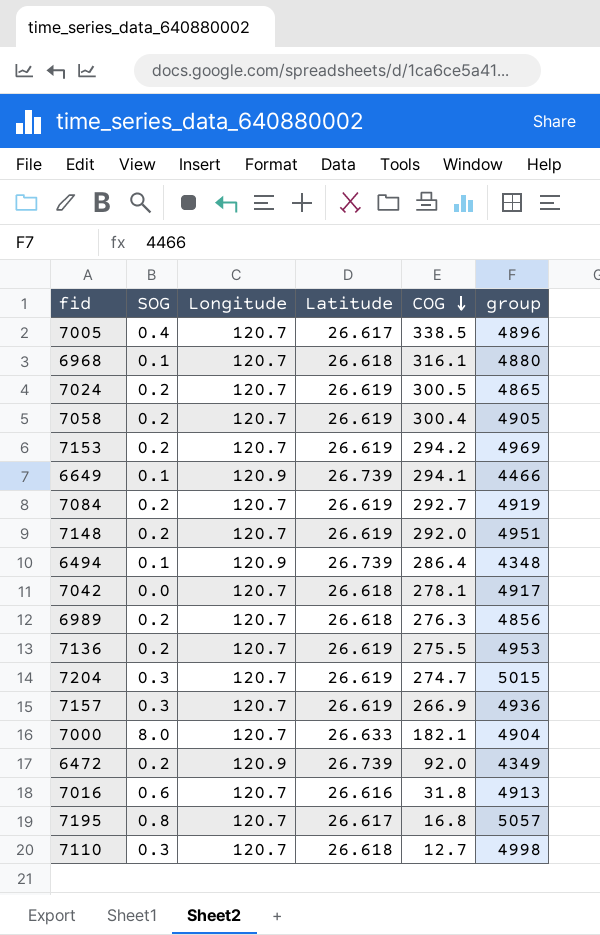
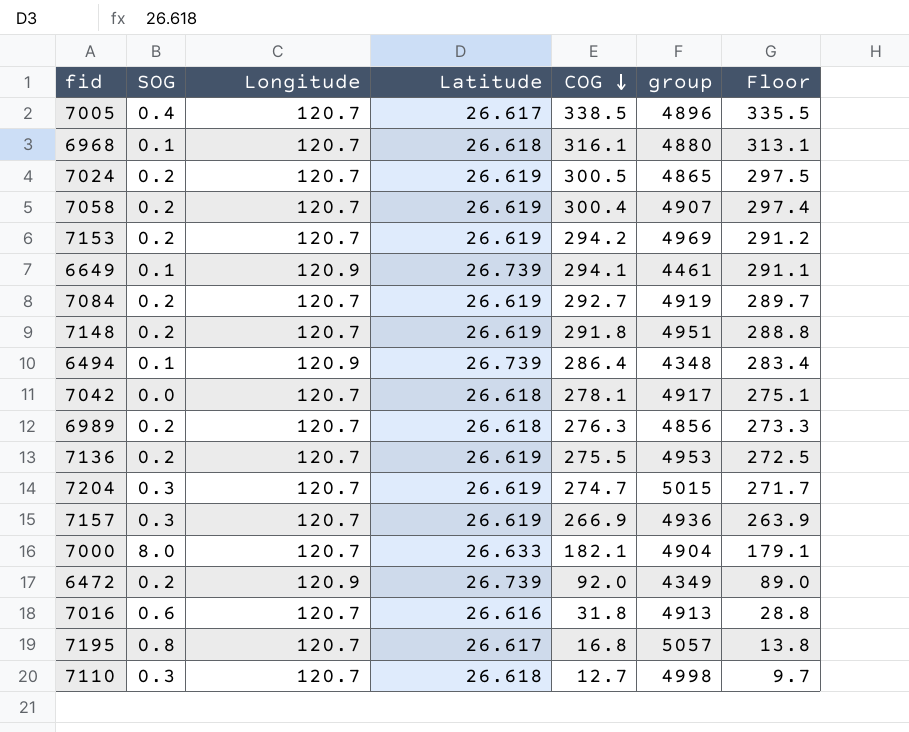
column Floor | formula: none -> [COG] - 3
7058 | group: 4905 -> 4907
6649 | group: 4466 -> 4461
7148 | COG: 292.0 -> 291.8

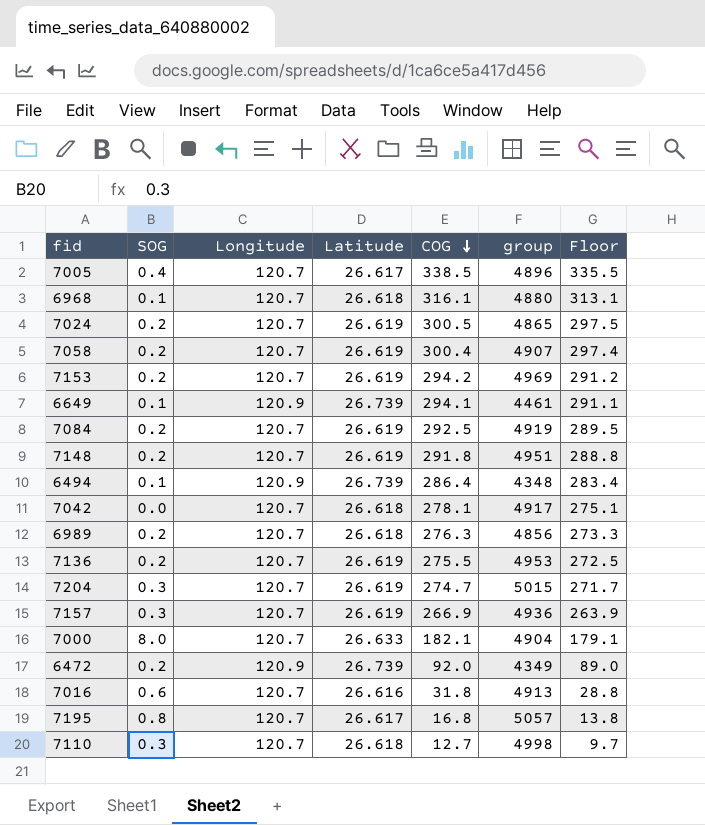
7084 | COG: 292.7 -> 292.5
7084 | Floor: 289.7 -> 289.5

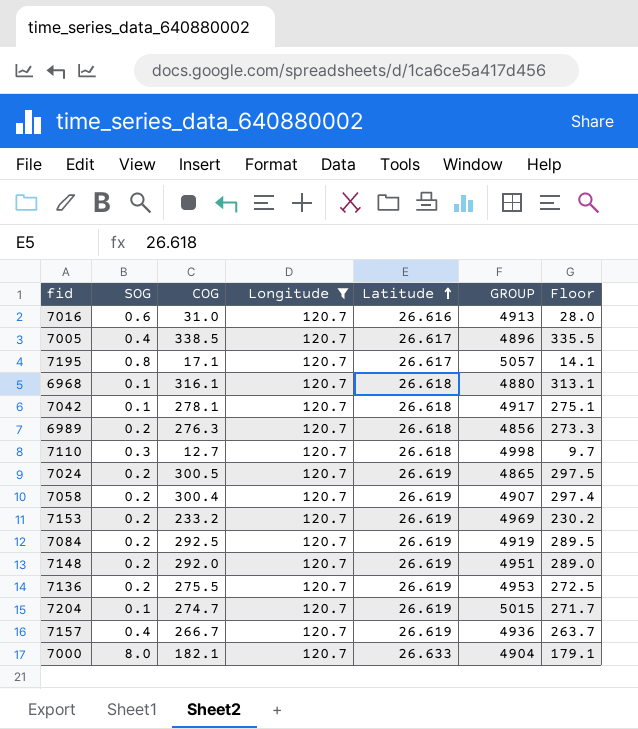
filter: none -> Longitude = 120.7
row order: COG descending -> Latitude ascending
column COG | position: 5 -> 3
column name: group -> GROUP
7016 | COG: 31.8 -> 31.0
7016 | Floor: 28.8 -> 28.0
7195 | COG: 16.8 -> 17.1
7195 | Floor: 13.8 -> 14.1
7042 | SOG: 0.0 -> 0.1
7153 | COG: 294.2 -> 233.2
7153 | Floor: 291.2 -> 230.2
7148 | COG: 291.8 -> 292.0
7148 | Floor: 288.8 -> 289.0
7204 | SOG: 0.3 -> 0.1
7157 | SOG: 0.3 -> 0.4
7157 | COG: 266.9 -> 266.7
7157 | Floor: 263.9 -> 263.7

